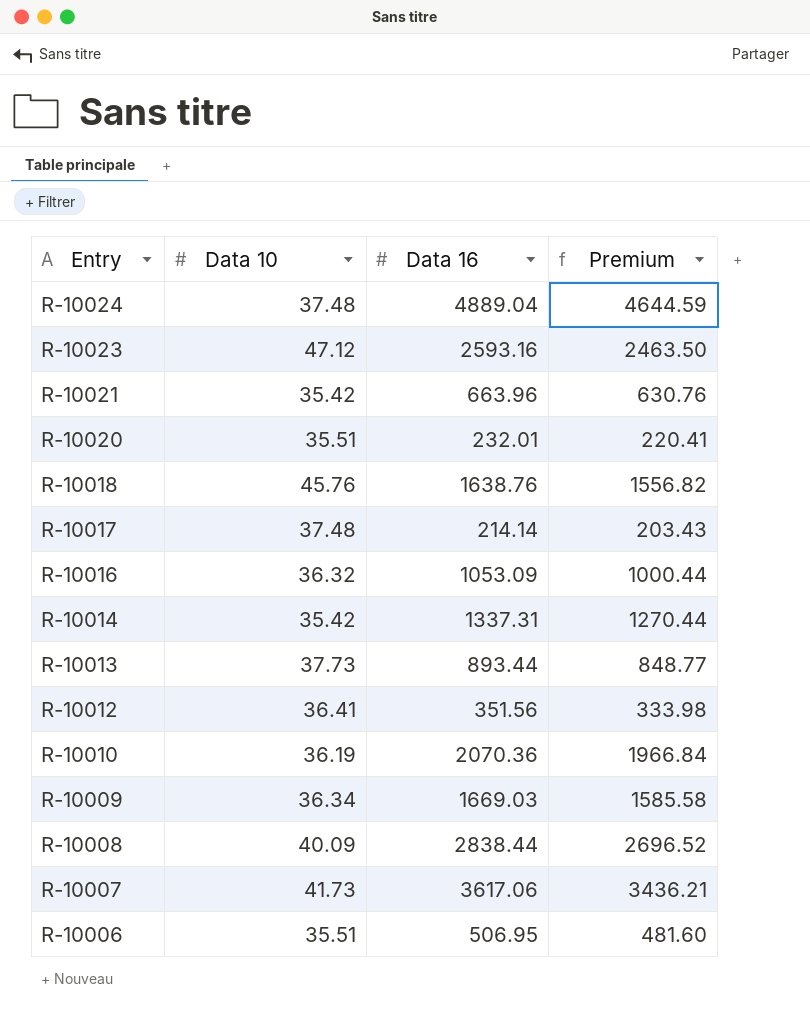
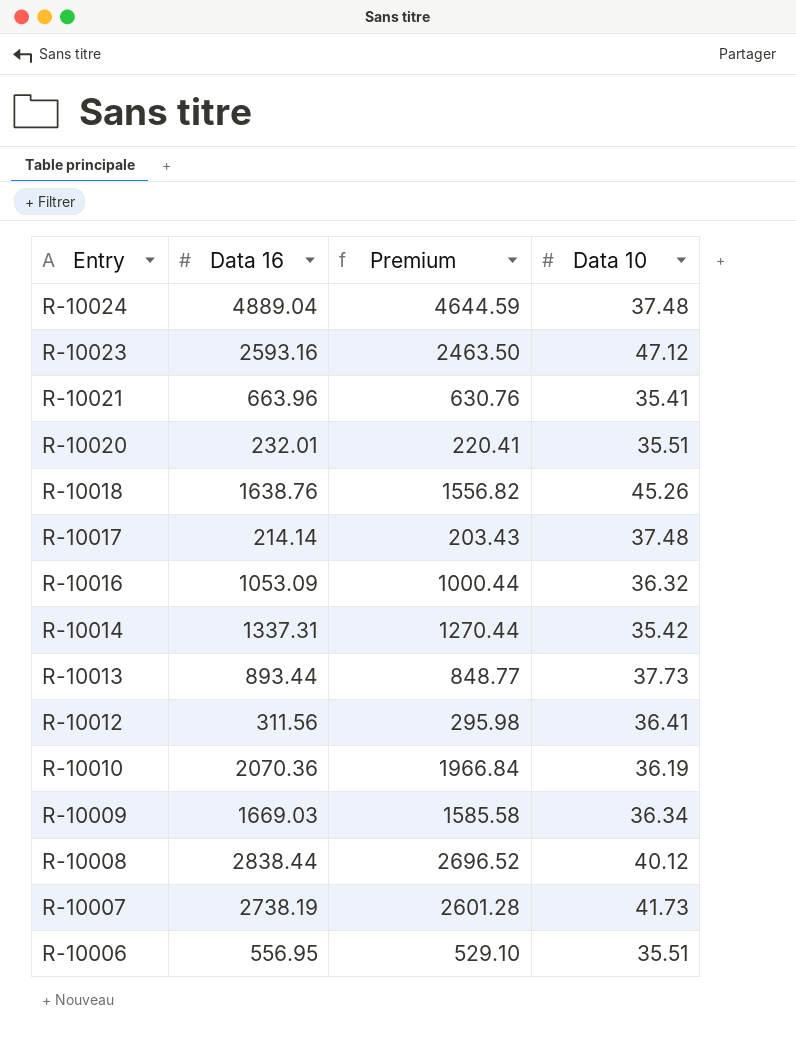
column Data 10 | position: 2 -> 4
R-10021 | Data 10: 35.42 -> 35.41
R-10018 | Data 10: 45.76 -> 45.26
R-10012 | Data 16: 351.56 -> 311.56
R-10012 | Premium: 333.98 -> 295.98
R-10008 | Data 10: 40.09 -> 40.12
R-10007 | Data 16: 3617.06 -> 2738.19
R-10007 | Premium: 3436.21 -> 2601.28
R-10006 | Data 16: 506.95 -> 556.95
R-10006 | Premium: 481.60 -> 529.10

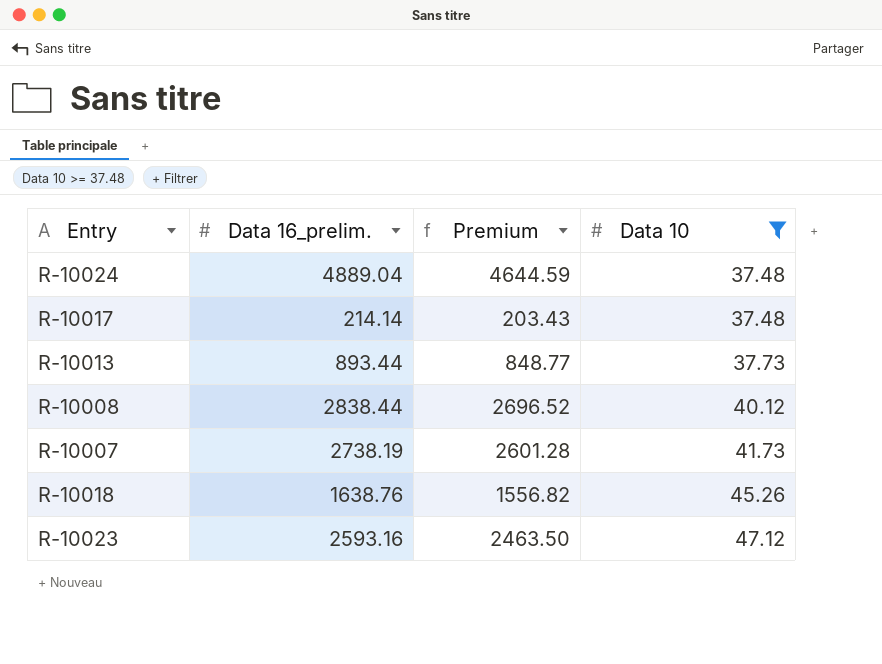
filter: none -> Data 10 >= 37.48
row order: Entry descending -> Data 10 ascending
column name: Data 16 -> Data 16_prelim.

